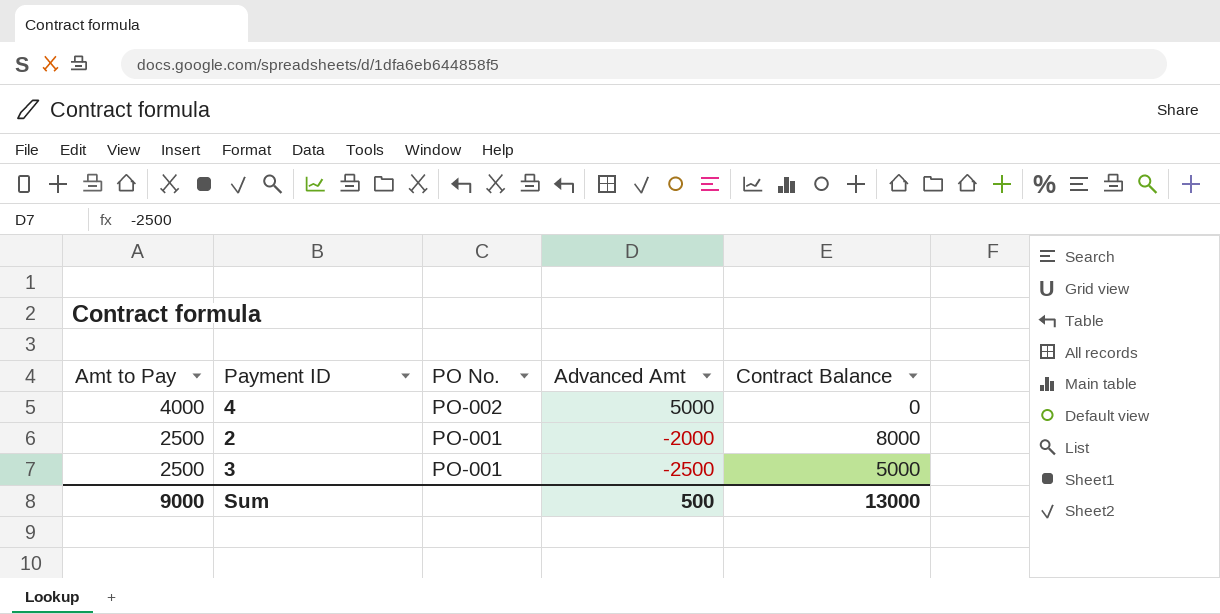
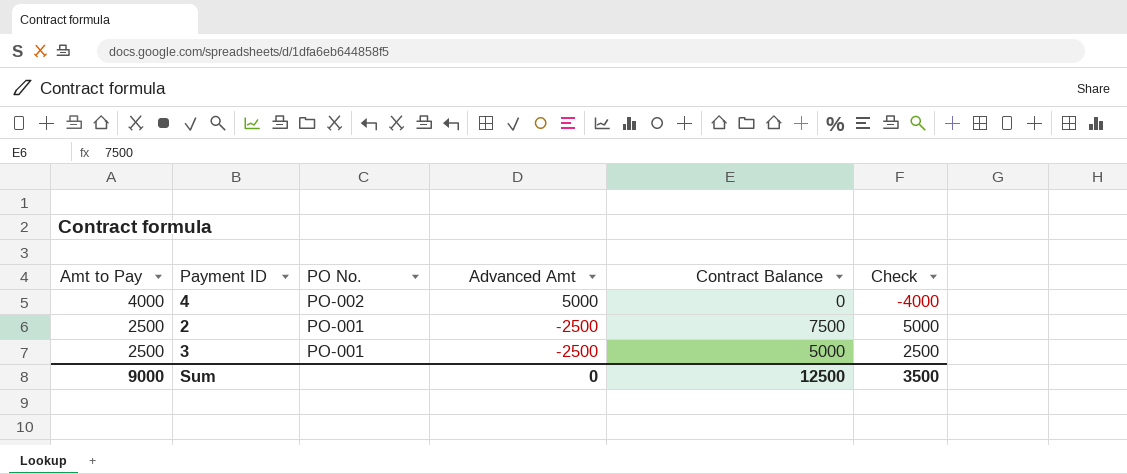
column Check | formula: none -> [Contract Balance] - [Amt to Pay]
2 | Advanced Amt: -2000 -> -2500
2 | Contract Balance: 8000 -> 7500
Sum | Advanced Amt: 500 -> 0
Sum | Contract Balance: 13000 -> 12500

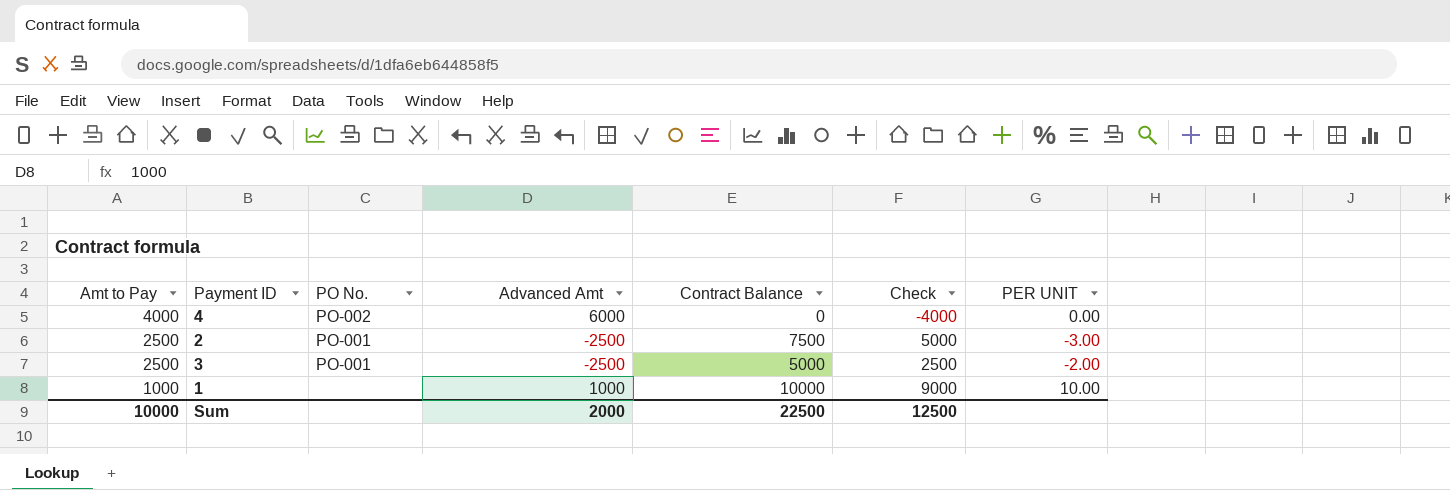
column PER UNIT | formula: none -> [Contract Balance] / [Advanced Amt]
4 | Advanced Amt: 5000 -> 6000
row 1: none -> 1000 | none | 1000 | 10000 | 9000 | 10.00
Sum | Amt to Pay: 9000 -> 10000
Sum | Advanced Amt: 0 -> 2000
Sum | Contract Balance: 12500 -> 22500
Sum | Check: 3500 -> 12500

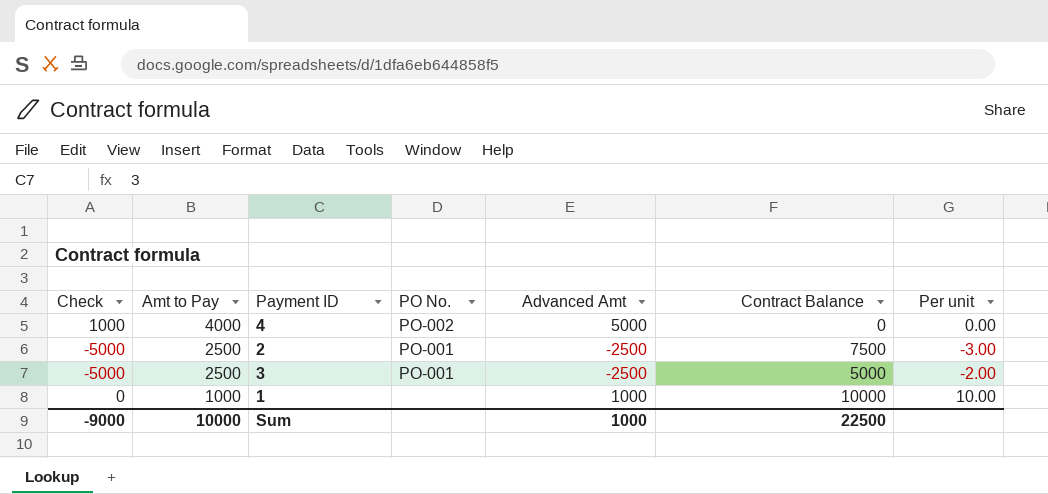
column Check | formula: [Contract Balance] - [Amt to Pay] -> [Advanced Amt] - [Amt to Pay]
column Check | position: 6 -> 1
column name: PER UNIT -> Per unit
4 | Advanced Amt: 6000 -> 5000
Sum | Check: 12500 -> -9000
Sum | Advanced Amt: 2000 -> 1000

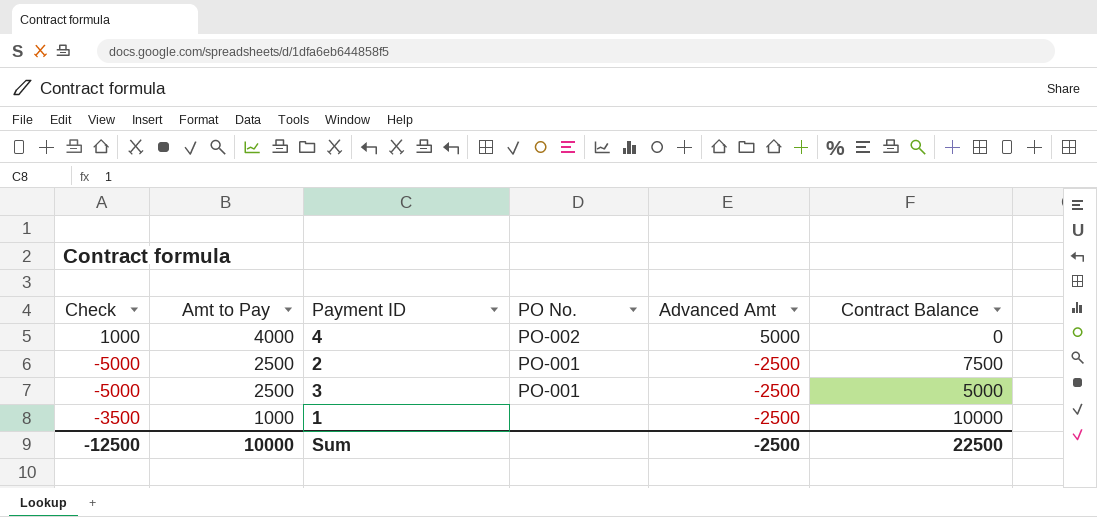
column Per unit | formula: [Contract Balance] / [Advanced Amt] -> none
1 | Check: 0 -> -3500
1 | Advanced Amt: 1000 -> -2500
Sum | Check: -9000 -> -12500
Sum | Advanced Amt: 1000 -> -2500

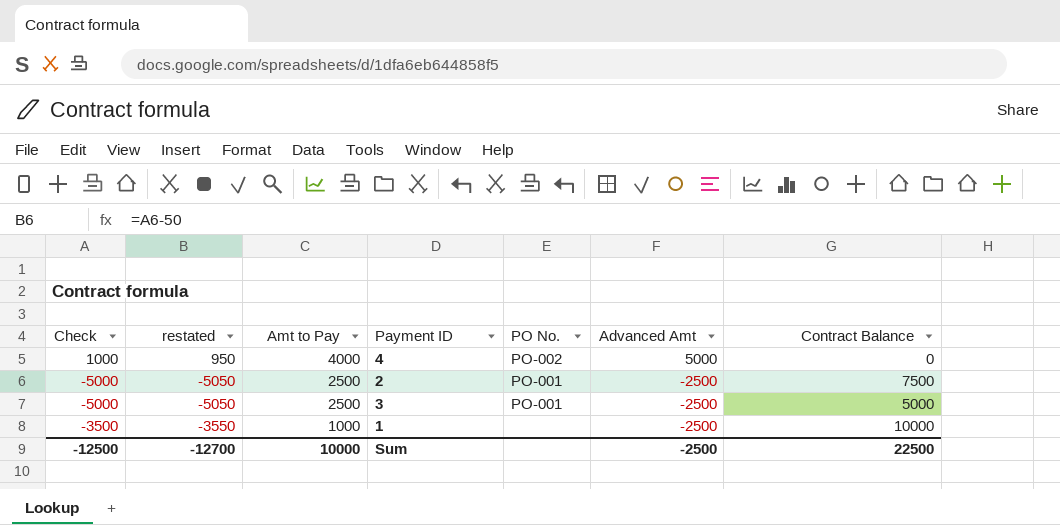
column restated | formula: none -> [Check] - 50

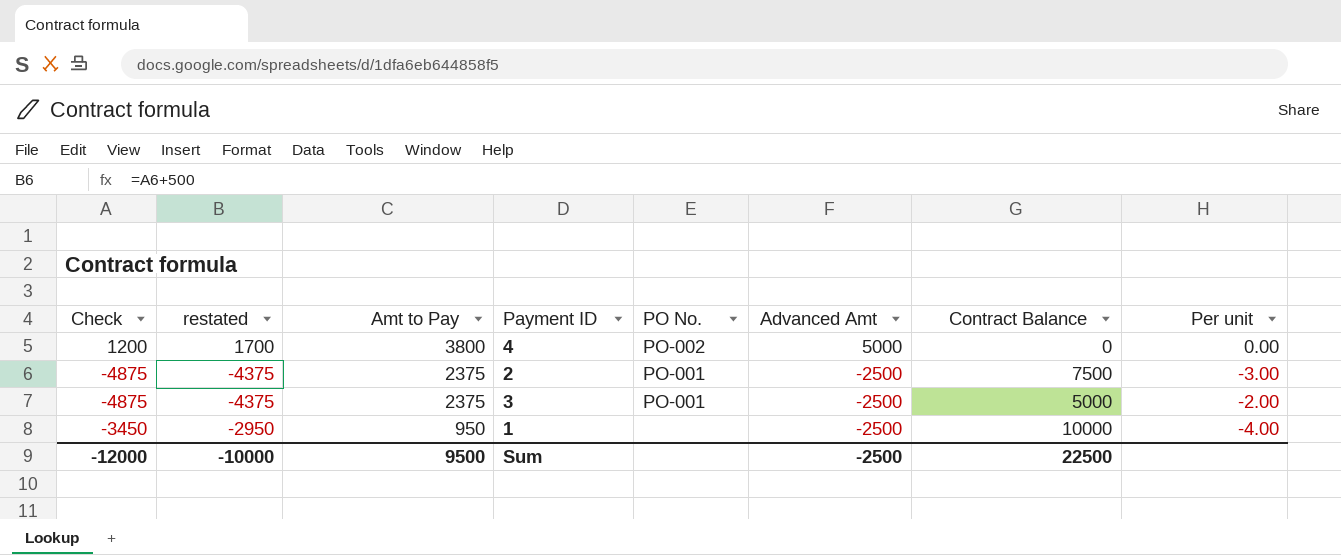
column restated | formula: [Check] - 50 -> [Check] + 500
column Per unit | formula: none -> [Contract Balance] / [Advanced Amt]
4 | Check: 1000 -> 1200
4 | Amt to Pay: 4000 -> 3800
2 | Check: -5000 -> -4875
2 | Amt to Pay: 2500 -> 2375
3 | Check: -5000 -> -4875
3 | Amt to Pay: 2500 -> 2375
1 | Check: -3500 -> -3450
1 | Amt to Pay: 1000 -> 950
Sum | Check: -12500 -> -12000
Sum | restated: -12700 -> -10000
Sum | Amt to Pay: 10000 -> 9500

